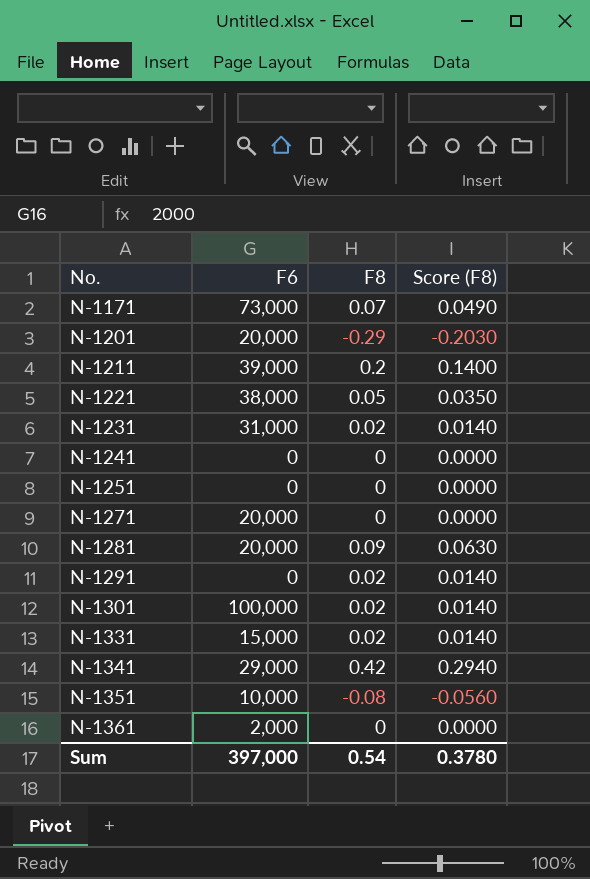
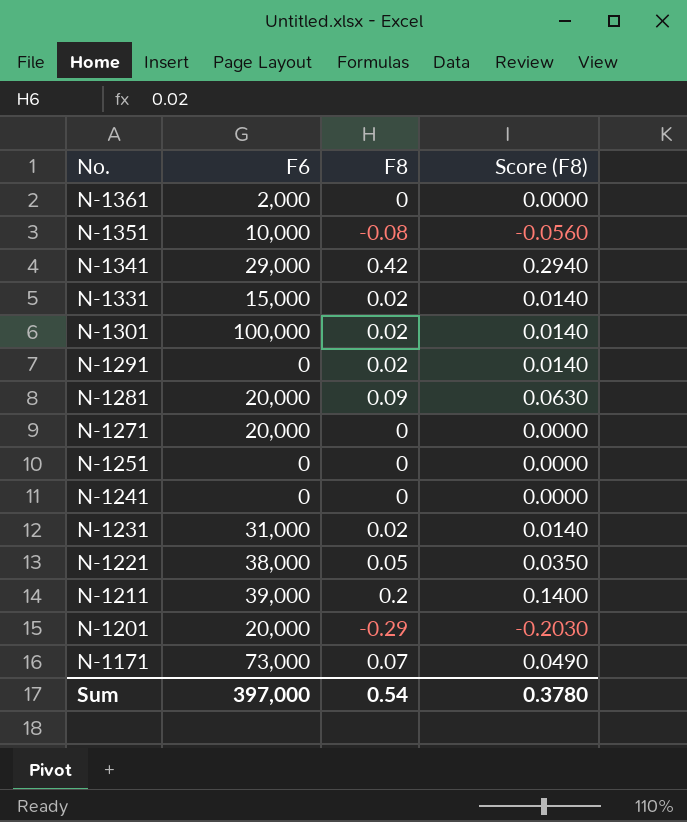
row order: No. ascending -> No. descending

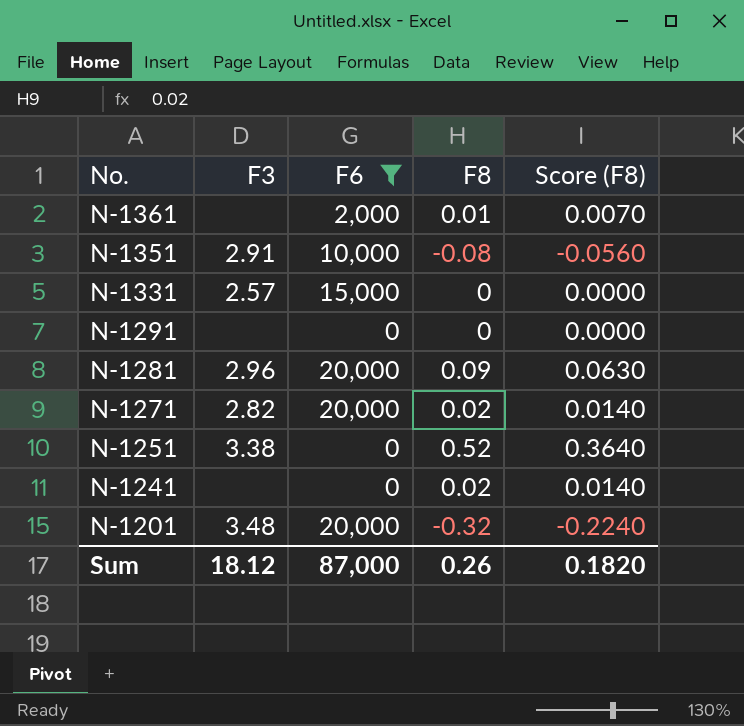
filter: none -> F6 <= 20,000
column F3 | position: none -> 2
N-1361 | F8: 0 -> 0.01
N-1361 | Score (F8): 0.0000 -> 0.0070
N-1331 | F8: 0.02 -> 0
N-1331 | Score (F8): 0.0140 -> 0.0000
N-1291 | F8: 0.02 -> 0
N-1291 | Score (F8): 0.0140 -> 0.0000
N-1271 | F8: 0 -> 0.02
N-1271 | Score (F8): 0.0000 -> 0.0140
N-1251 | F8: 0 -> 0.52
N-1251 | Score (F8): 0.0000 -> 0.3640
N-1241 | F8: 0 -> 0.02
N-1241 | Score (F8): 0.0000 -> 0.0140
N-1201 | F8: -0.29 -> -0.32
N-1201 | Score (F8): -0.2030 -> -0.2240
Sum | F6: 397,000 -> 87,000
Sum | F8: 0.54 -> 0.26
Sum | Score (F8): 0.3780 -> 0.1820

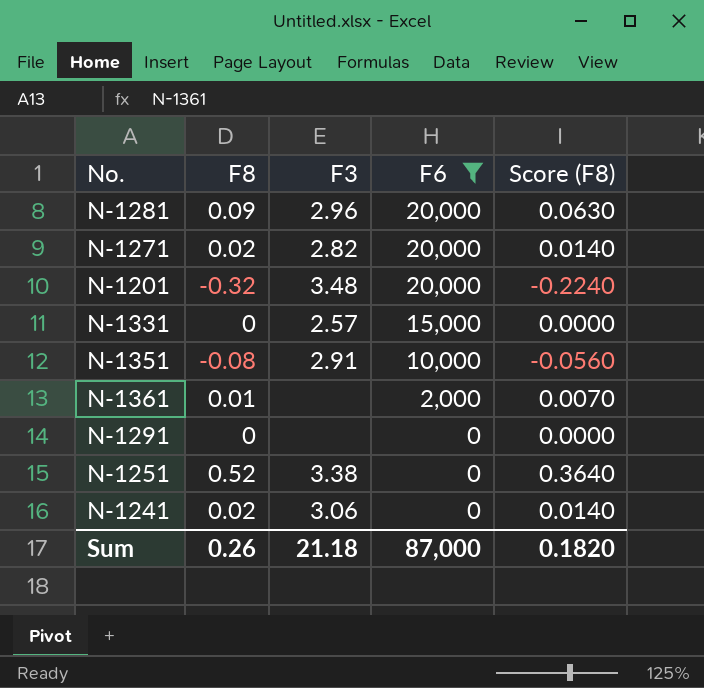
row order: No. descending -> F6 descending
column F8 | position: 4 -> 2
N-1241 | F3: none -> 3.06
Sum | F3: 18.12 -> 21.18

